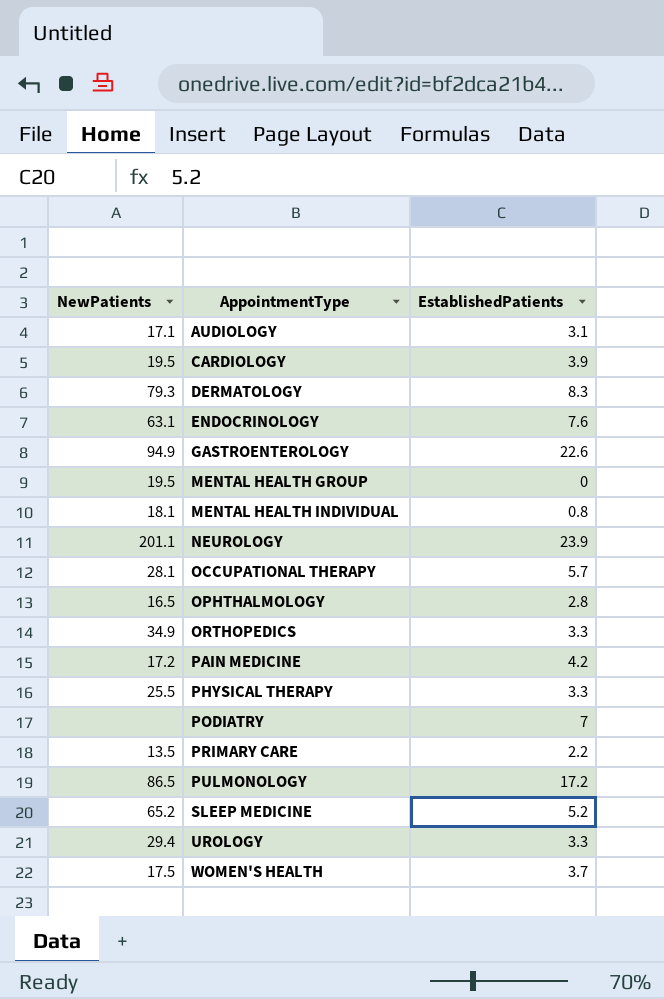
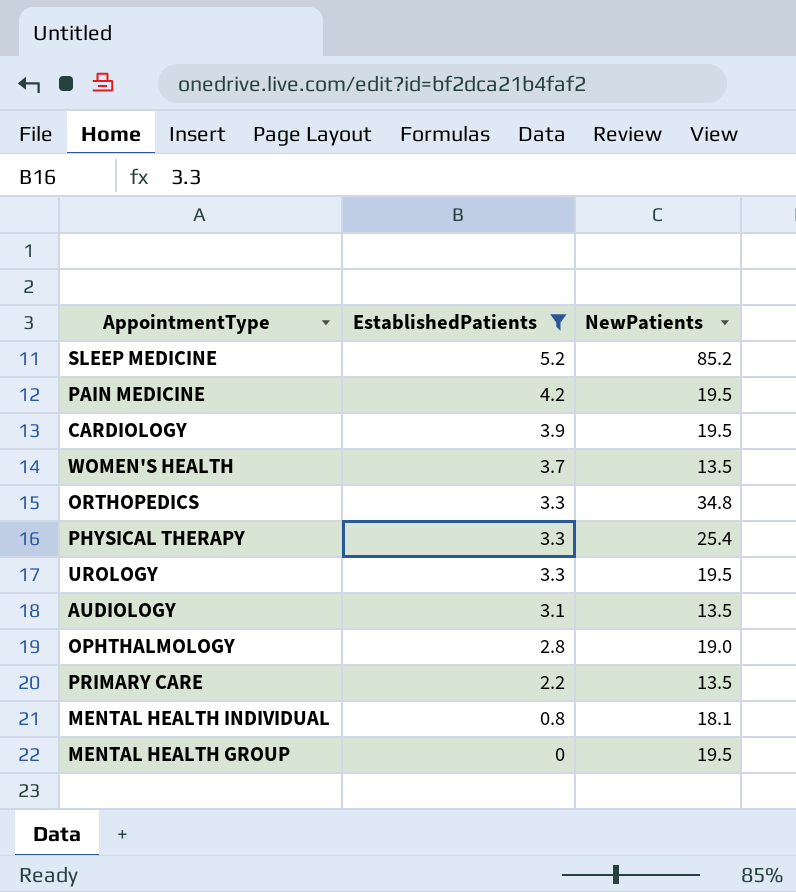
filter: none -> EstablishedPatients <= 5.2
row order: AppointmentType ascending -> EstablishedPatients descending
column NewPatients | position: 1 -> 3
SLEEP MEDICINE | NewPatients: 65.2 -> 85.2
PAIN MEDICINE | NewPatients: 17.2 -> 19.5
WOMEN'S HEALTH | NewPatients: 17.5 -> 13.5
ORTHOPEDICS | NewPatients: 34.9 -> 34.8
PHYSICAL THERAPY | NewPatients: 25.5 -> 25.4
UROLOGY | NewPatients: 29.4 -> 19.5
AUDIOLOGY | NewPatients: 17.1 -> 13.5
OPHTHALMOLOGY | NewPatients: 16.5 -> 19.0

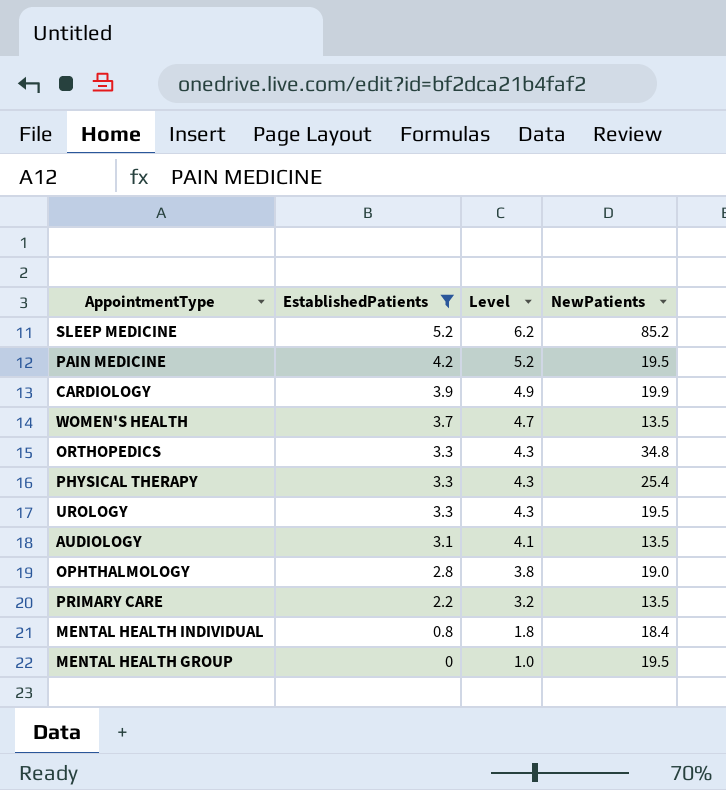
column Level | formula: none -> [EstablishedPatients] + 1
CARDIOLOGY | NewPatients: 19.5 -> 19.9
MENTAL HEALTH INDIVIDUAL | NewPatients: 18.1 -> 18.4

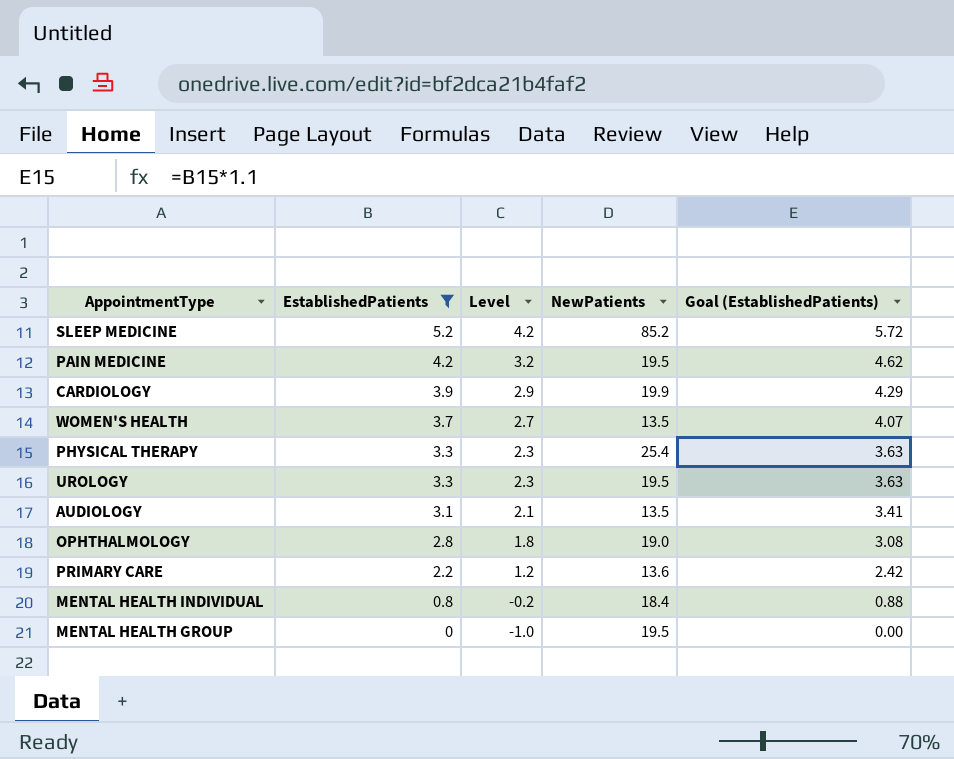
column Level | formula: [EstablishedPatients] + 1 -> [EstablishedPatients] - 1
column Goal (EstablishedPatients) | formula: none -> [EstablishedPatients] * 1.1
row ORTHOPEDICS: 3.3 | 4.3 | 34.8 -> none
PRIMARY CARE | NewPatients: 13.5 -> 13.6

